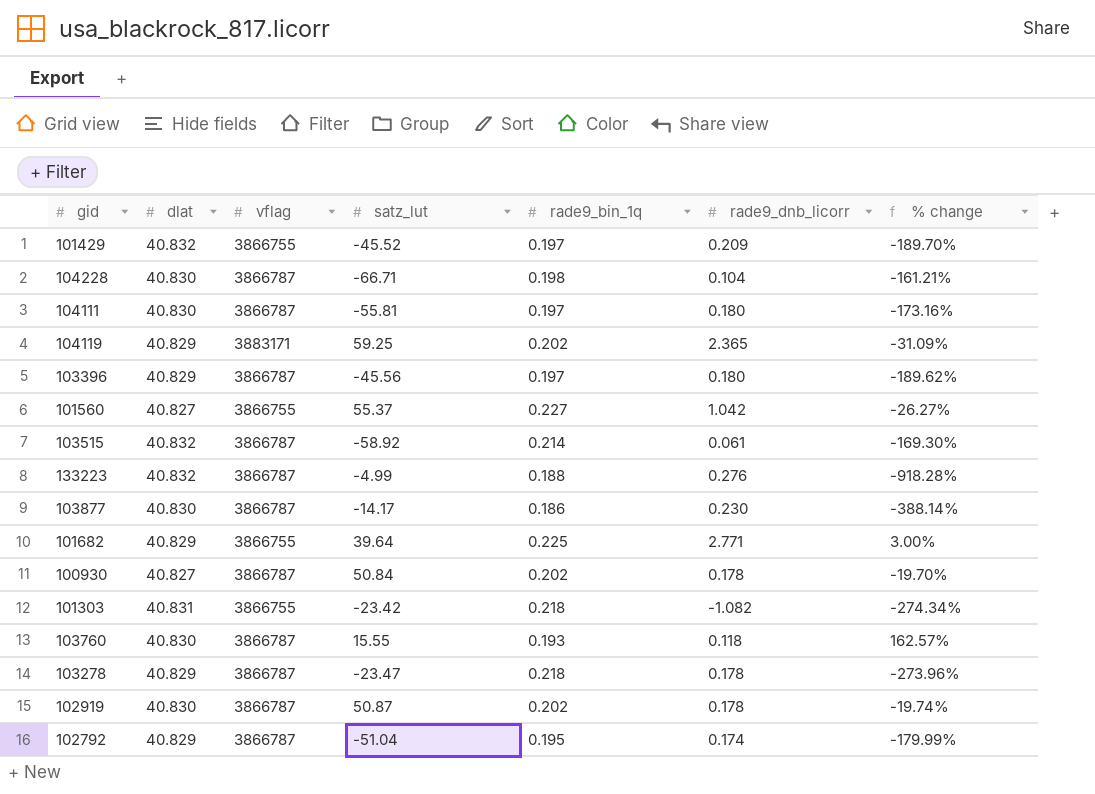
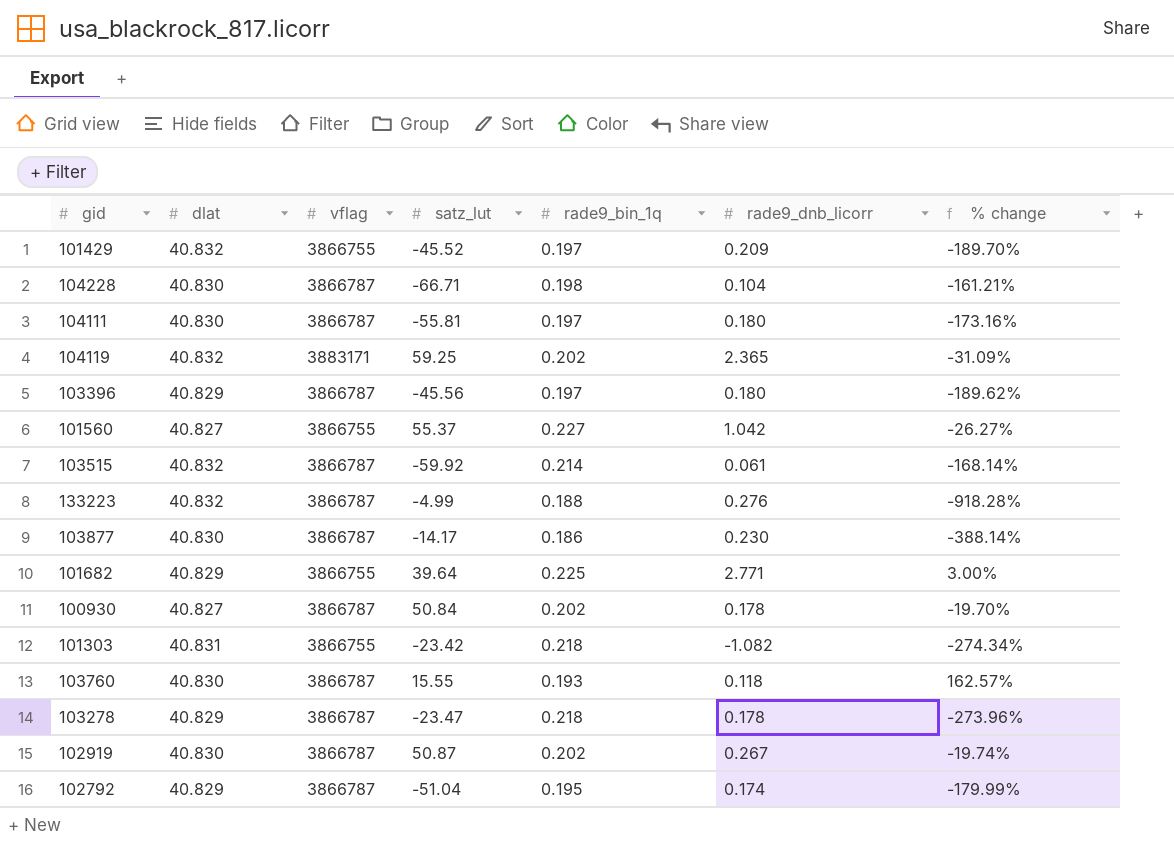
104119 | dlat: 40.829 -> 40.832
103515 | satz_lut: -58.92 -> -59.92
103515 | % change: -169.30% -> -168.14%
102919 | rade9_dnb_licorr: 0.178 -> 0.267

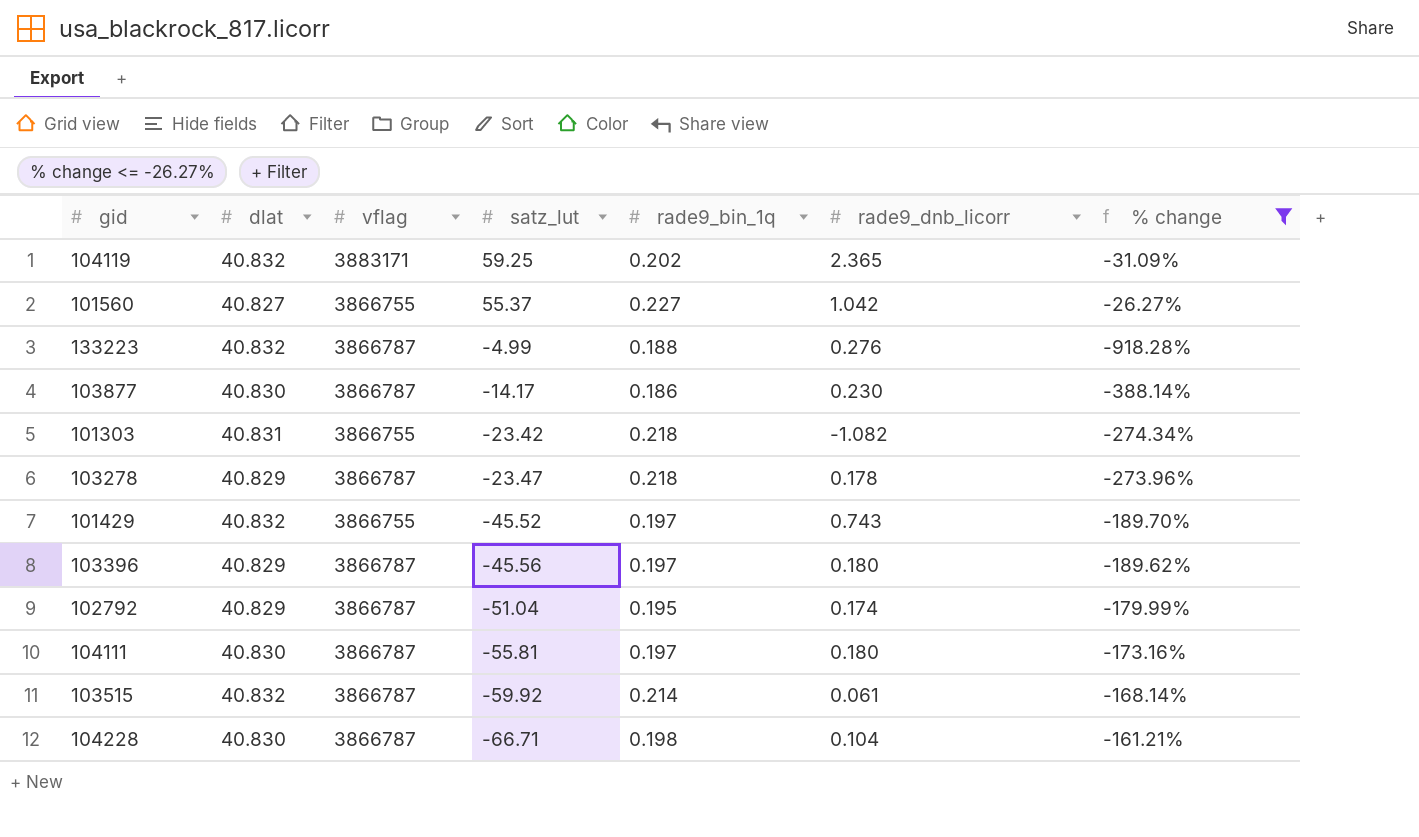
filter: none -> % change <= -26.27%
row order: none -> satz_lut descending
101429 | rade9_dnb_licorr: 0.209 -> 0.743

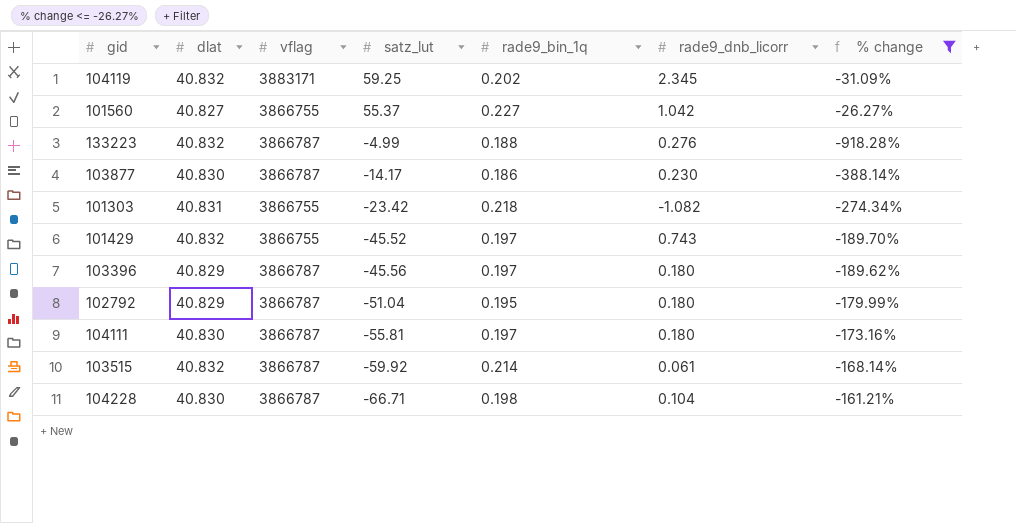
row 103278: 40.829 | 3866787 | -23.47 | 0.218 | 0.178 | -273.96% -> none
104119 | rade9_dnb_licorr: 2.365 -> 2.345
102792 | rade9_dnb_licorr: 0.174 -> 0.180

